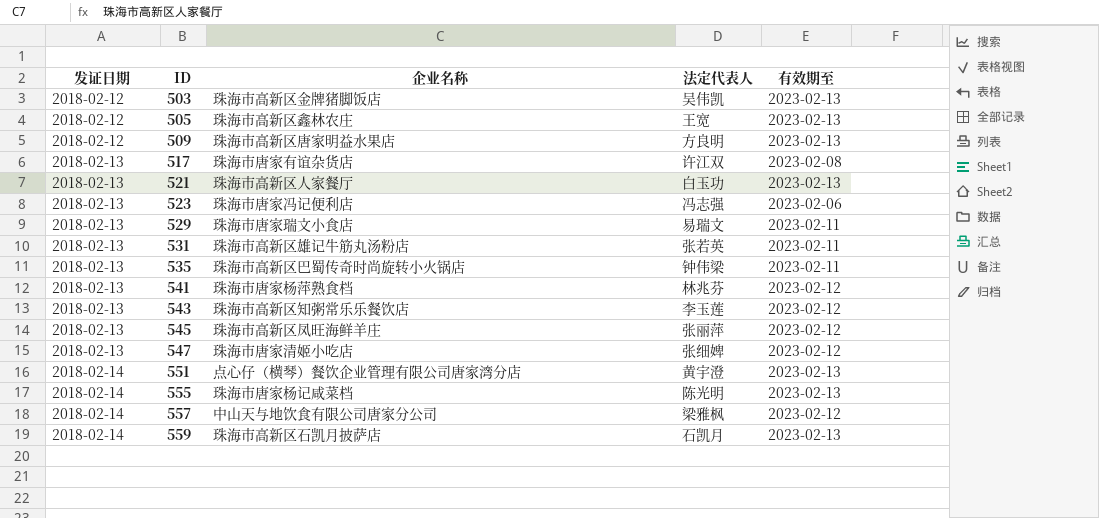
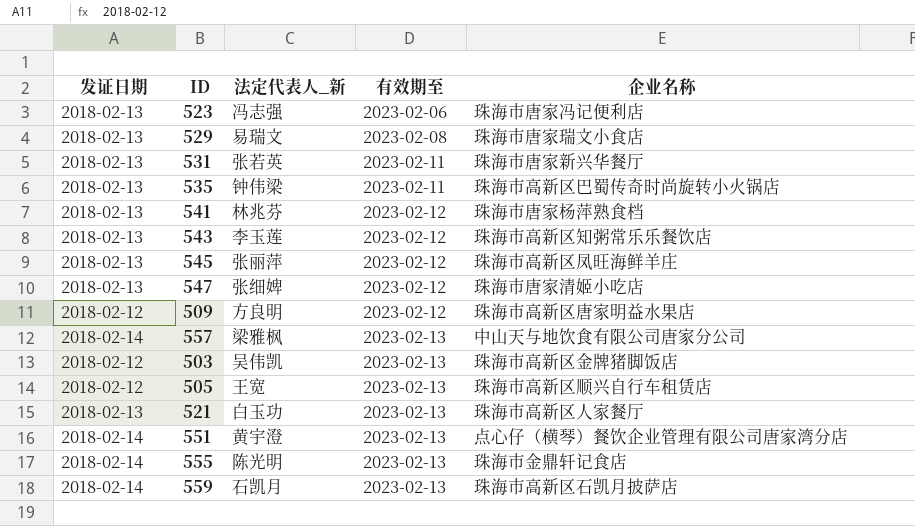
row order: 发证日期 ascending -> 有效期至 ascending
column name: 法定代表人 -> 法定代表人_新
column 企业名称 | position: 3 -> 5
row 517: 2018-02-13 | 珠海市唐家有谊杂货店 | 许江双 | 2023-02-08 -> none
529 | 有效期至: 2023-02-11 -> 2023-02-08
531 | 企业名称: 珠海市高新区雄记牛筋丸汤粉店 -> 珠海市唐家新兴华餐厅
509 | 有效期至: 2023-02-13 -> 2023-02-12
557 | 有效期至: 2023-02-12 -> 2023-02-13
505 | 企业名称: 珠海市高新区鑫林农庄 -> 珠海市高新区顺兴自行车租赁店
555 | 企业名称: 珠海市唐家杨记咸菜档 -> 珠海市金鼎轩记食店

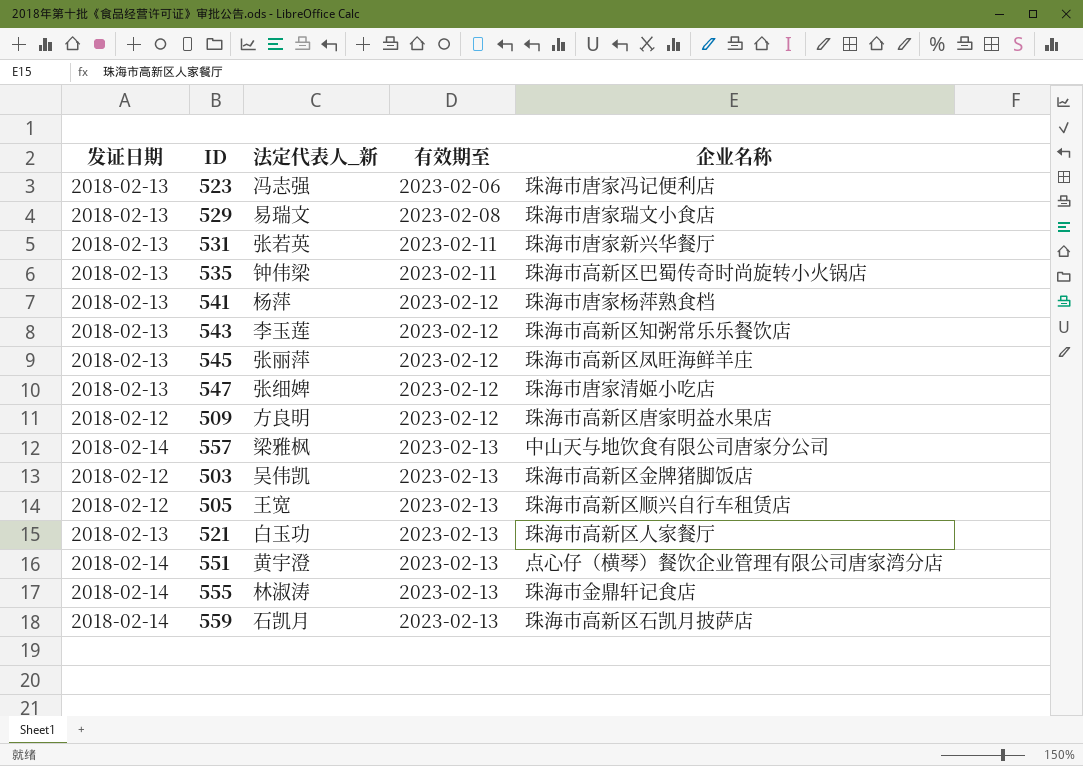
541 | 法定代表人_新: 林兆芬 -> 杨萍
555 | 法定代表人_新: 陈光明 -> 林淑涛

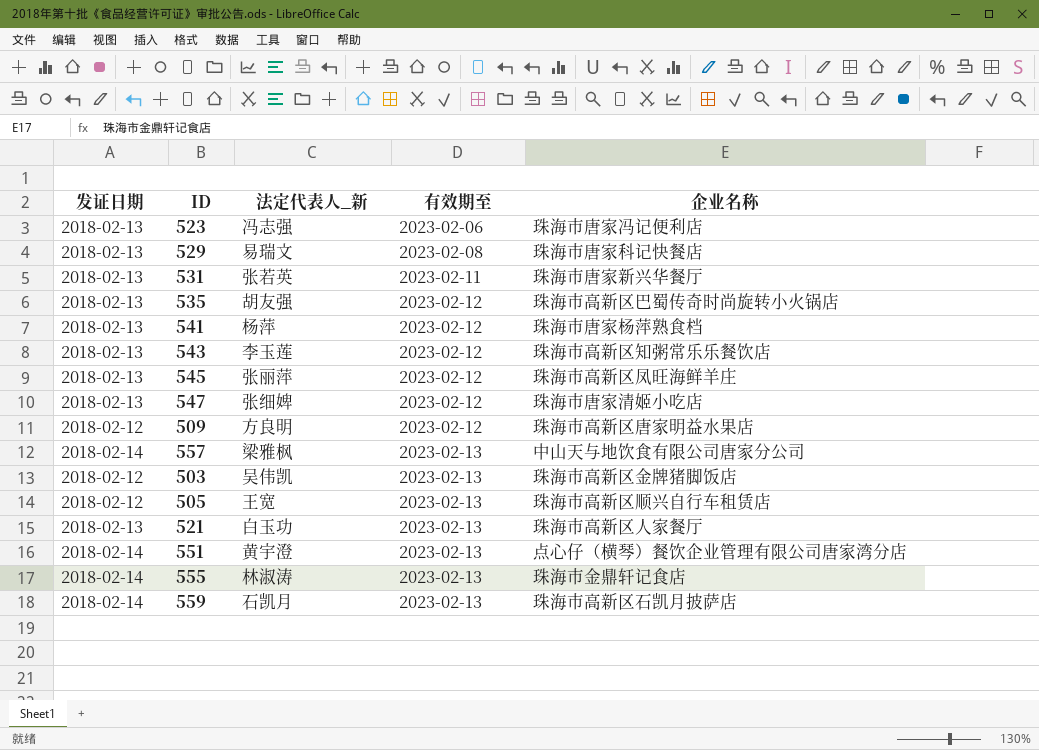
529 | 企业名称: 珠海市唐家瑞文小食店 -> 珠海市唐家科记快餐店
535 | 法定代表人_新: 钟伟梁 -> 胡友强
535 | 有效期至: 2023-02-11 -> 2023-02-12

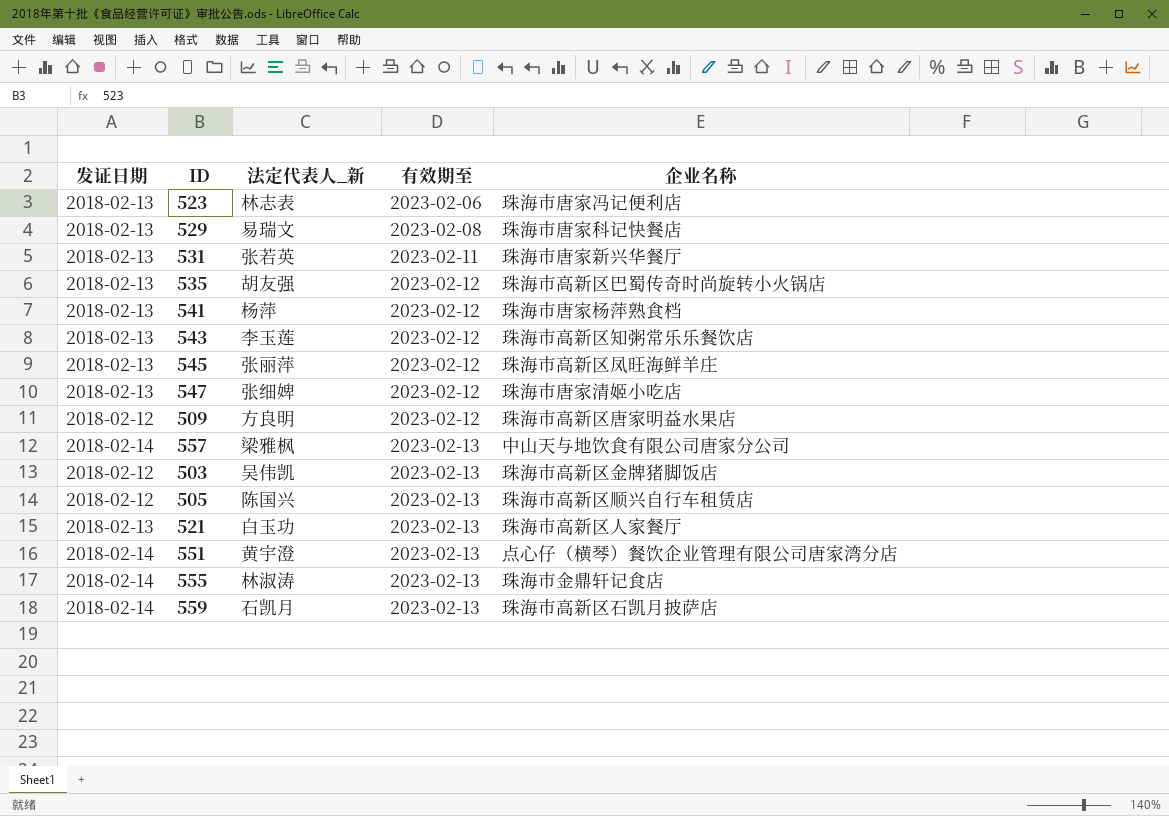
523 | 法定代表人_新: 冯志强 -> 林志表
505 | 法定代表人_新: 王宽 -> 陈国兴

